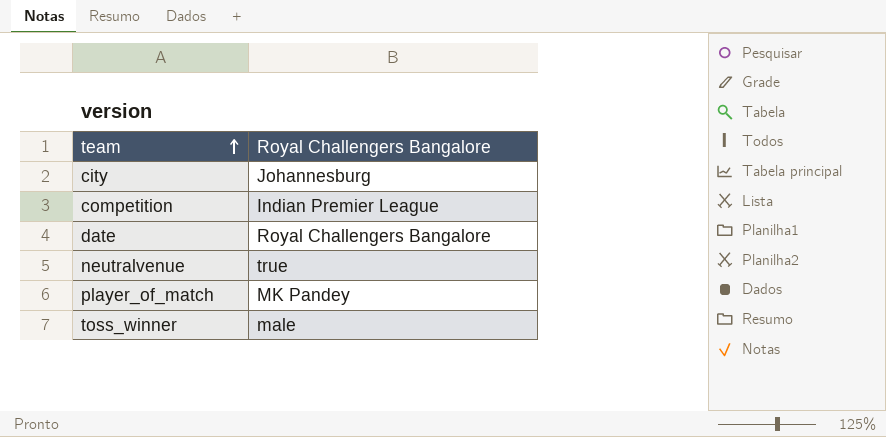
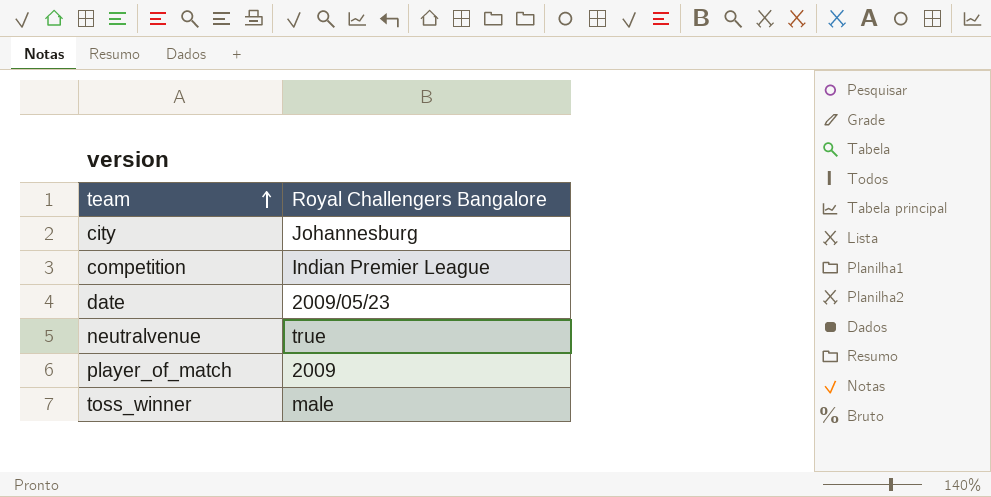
date | Royal Challengers Bangalore: Royal Challengers Bangalore -> 2009/05/23
player_of_match | Royal Challengers Bangalore: MK Pandey -> 2009

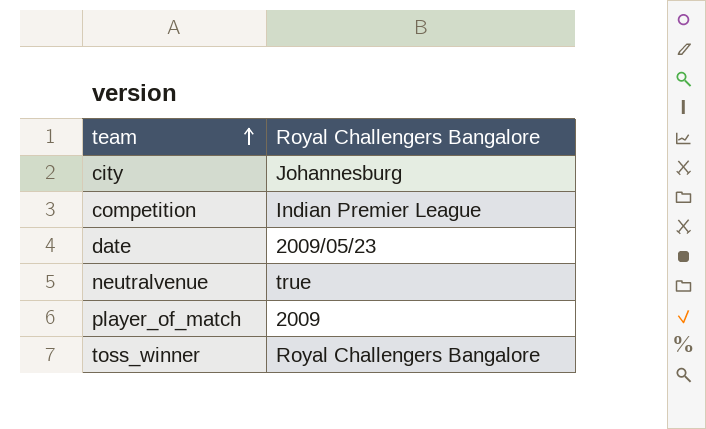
toss_winner | Royal Challengers Bangalore: male -> Royal Challengers Bangalore

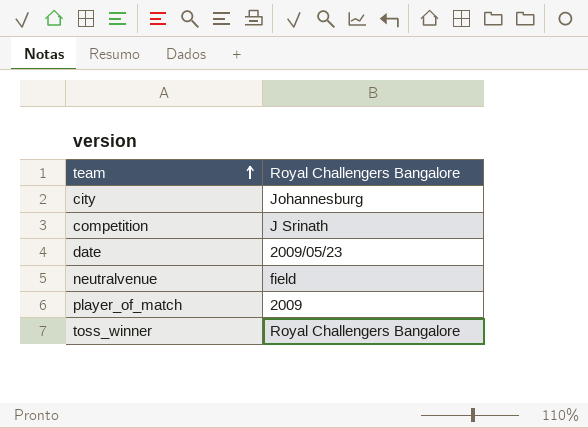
competition | Royal Challengers Bangalore: Indian Premier League -> J Srinath
neutralvenue | Royal Challengers Bangalore: true -> field

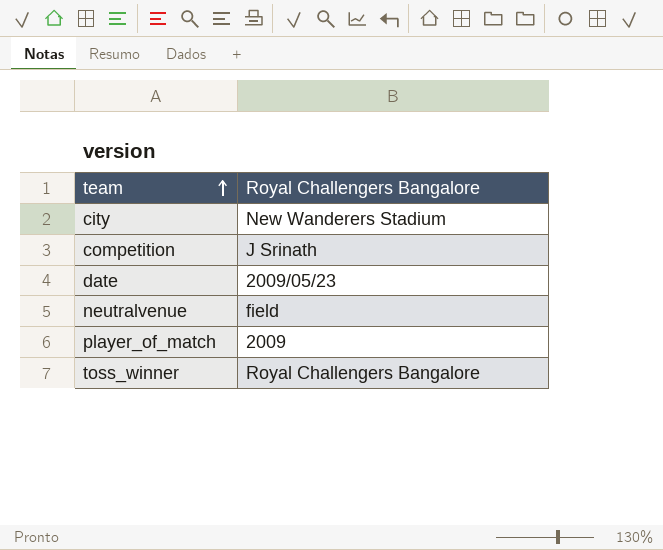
city | Royal Challengers Bangalore: Johannesburg -> New Wanderers Stadium

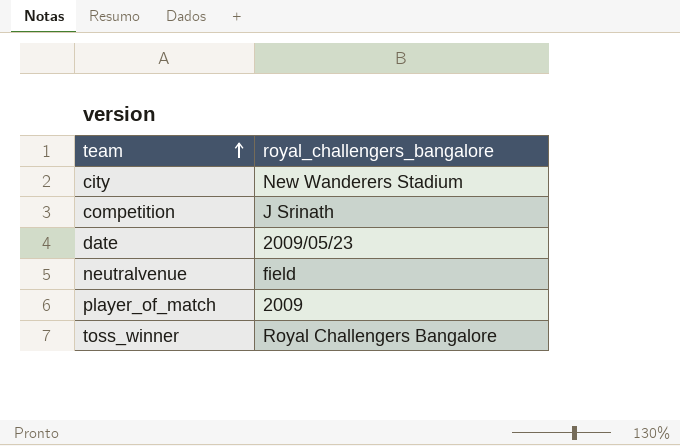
column name: Royal Challengers Bangalore -> royal_challengers_bangalore

